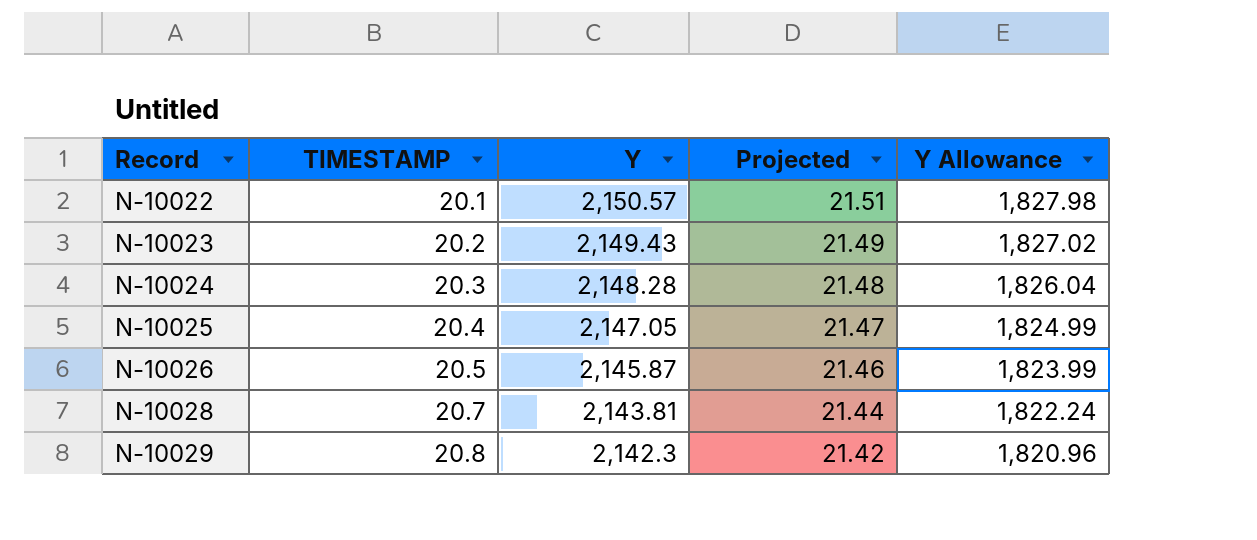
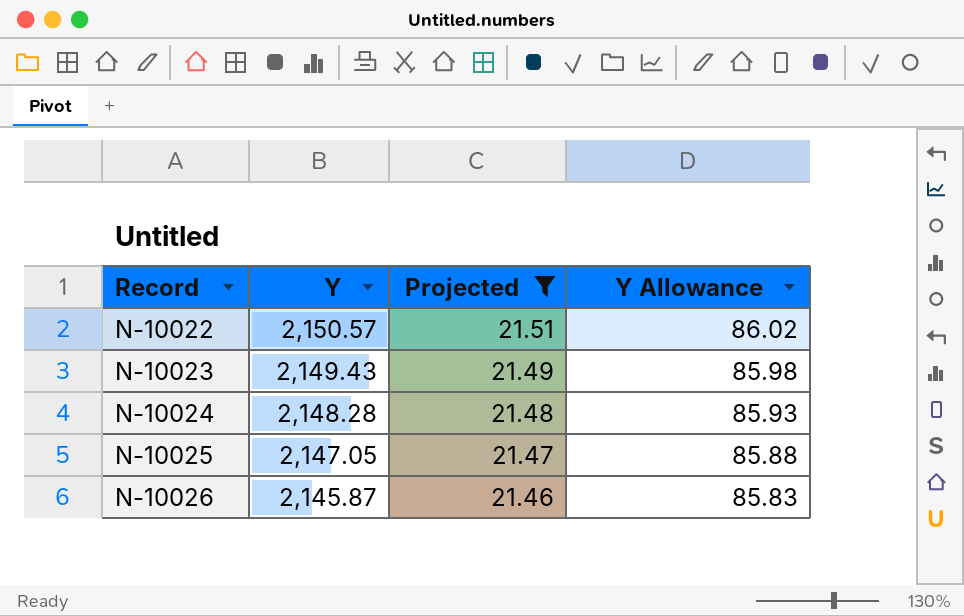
filter: none -> Projected >= 21.46
column TIMESTAMP | position: 2 -> none
column Y Allowance | formula: [Y] * 0.85 -> [Y] * 0.04

